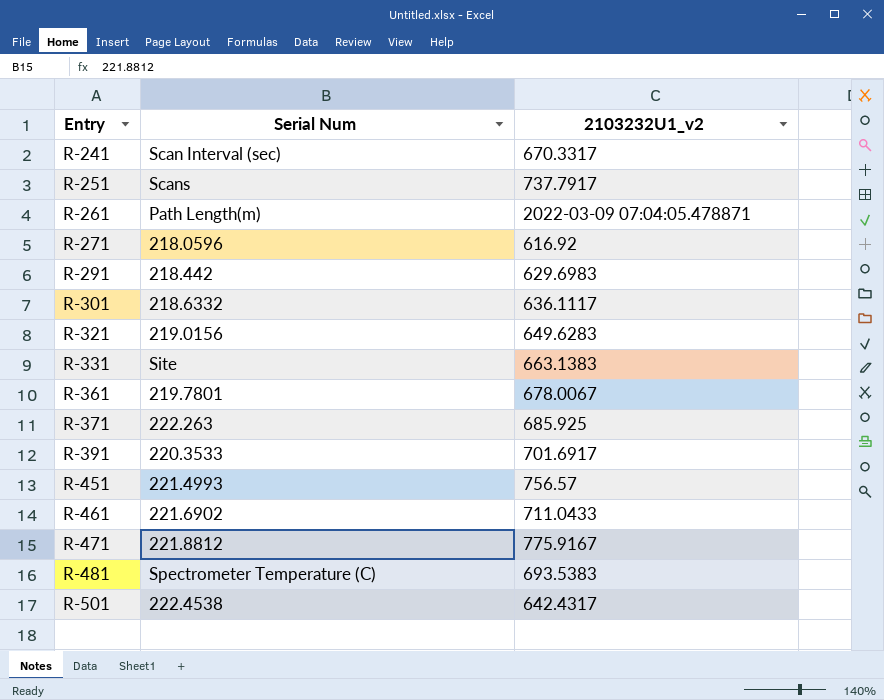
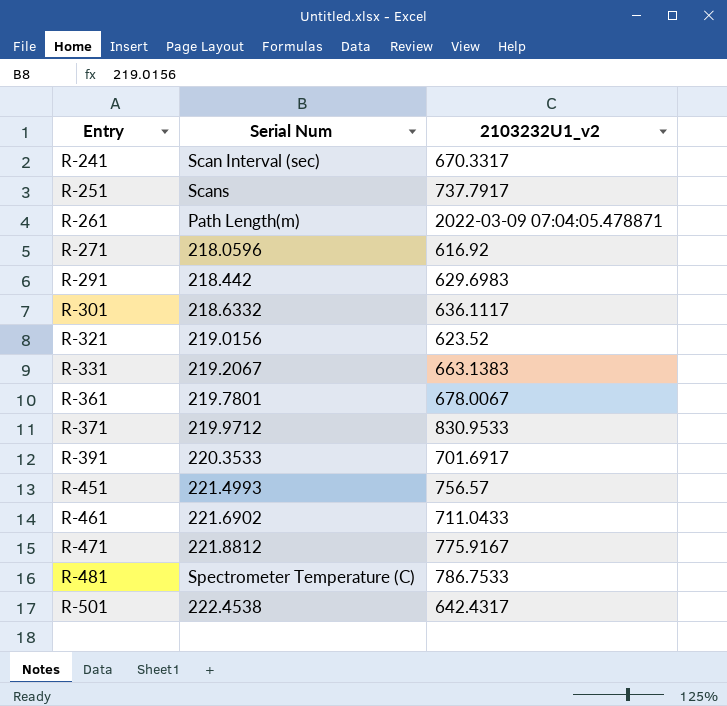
R-321 | 2103232U1_v2: 649.6283 -> 623.52
R-331 | Serial Num: Site -> 219.2067
R-371 | Serial Num: 222.263 -> 219.9712
R-371 | 2103232U1_v2: 685.925 -> 830.9533
R-481 | 2103232U1_v2: 693.5383 -> 786.7533

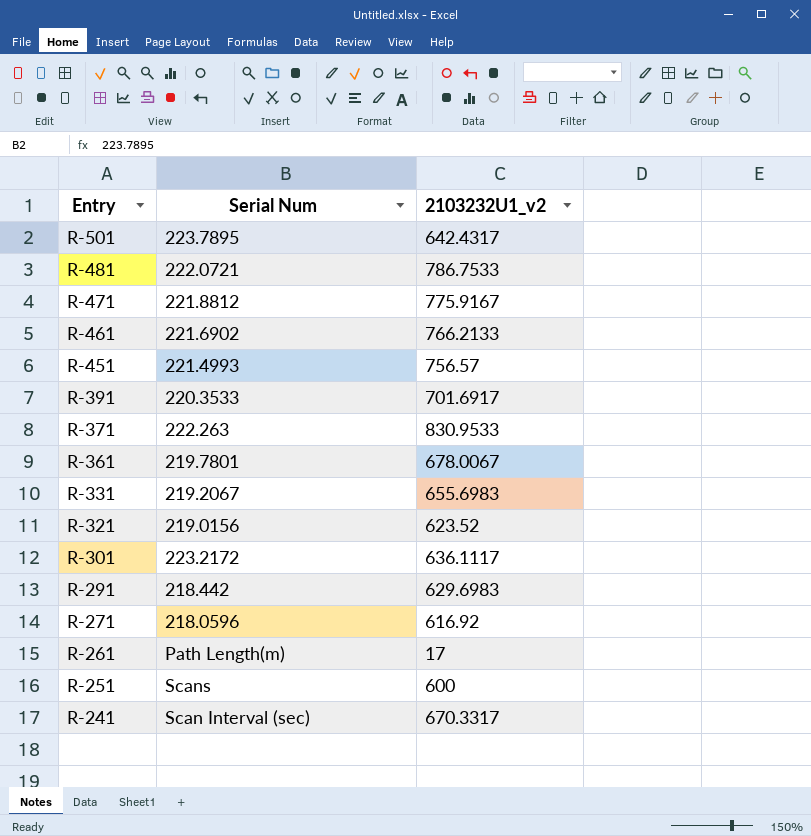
row order: Entry ascending -> Entry descending
R-501 | Serial Num: 222.4538 -> 223.7895
R-481 | Serial Num: Spectrometer Temperature (C) -> 222.0721
R-461 | 2103232U1_v2: 711.0433 -> 766.2133
R-371 | Serial Num: 219.9712 -> 222.263
R-331 | 2103232U1_v2: 663.1383 -> 655.6983
R-301 | Serial Num: 218.6332 -> 223.2172
R-261 | 2103232U1_v2: 2022-03-09 07:04:05.478871 -> 17
R-251 | 2103232U1_v2: 737.7917 -> 600

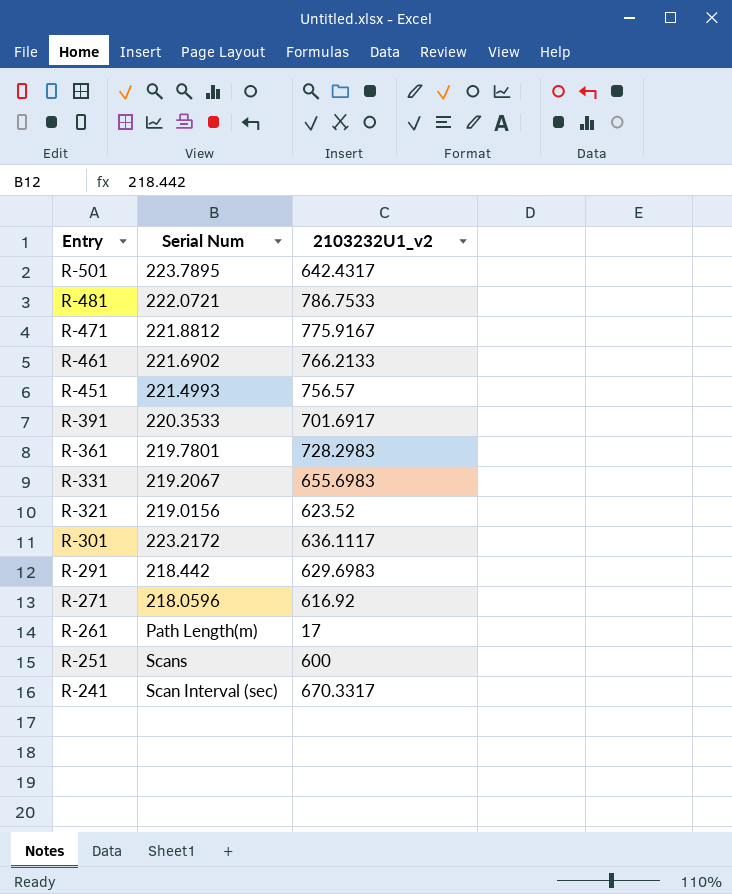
row R-371: 222.263 | 830.9533 -> none
R-361 | 2103232U1_v2: 678.0067 -> 728.2983

